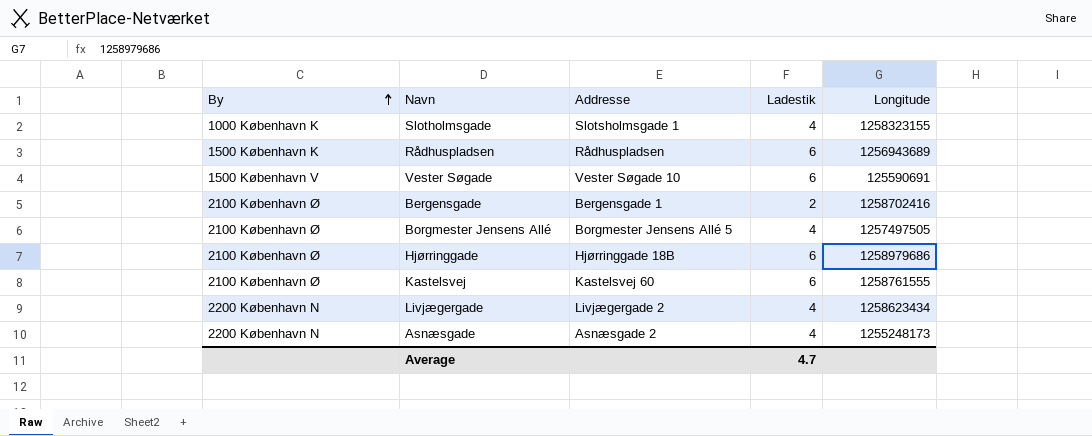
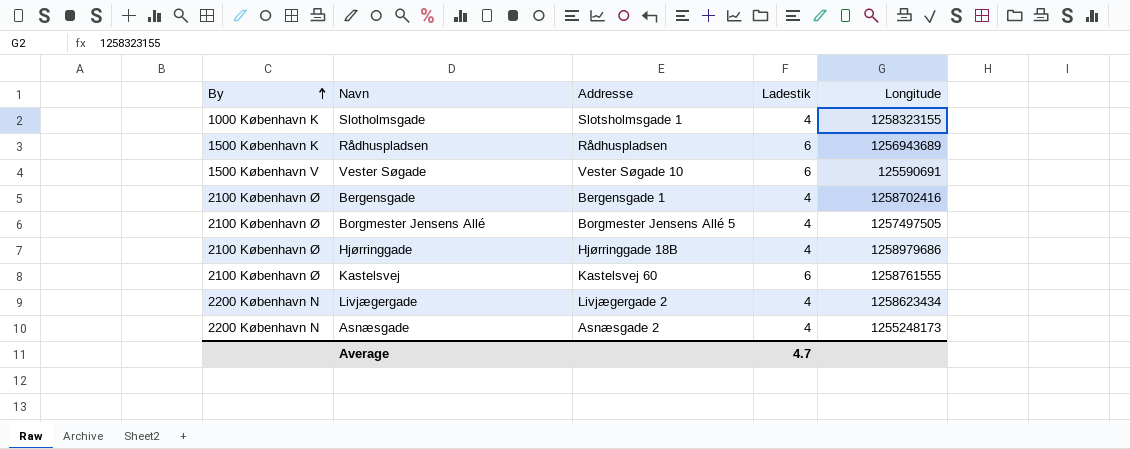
Bergensgade | Ladestik: 2 -> 4
Hjørringgade | Ladestik: 6 -> 4

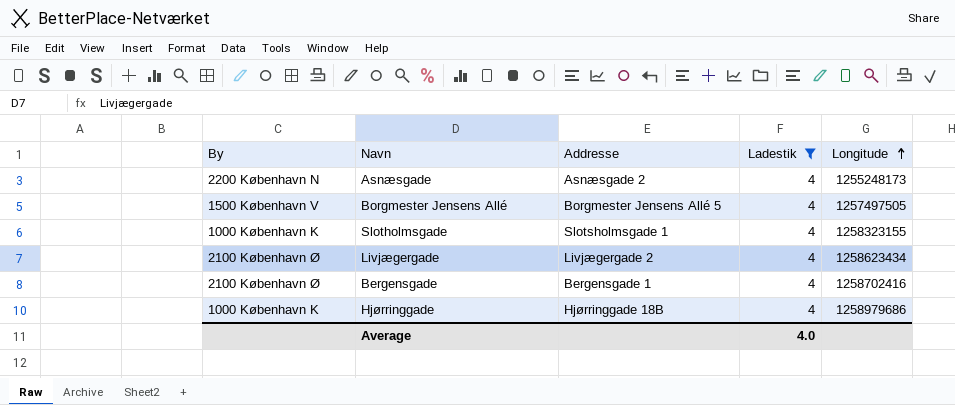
filter: none -> Ladestik = 4
row order: By ascending -> Longitude ascending
Borgmester Jensens Allé | By: 2100 København Ø -> 1500 København V
Livjægergade | By: 2200 København N -> 2100 København Ø
Hjørringgade | By: 2100 København Ø -> 1000 København K
Average | Ladestik: 4.7 -> 4.0

